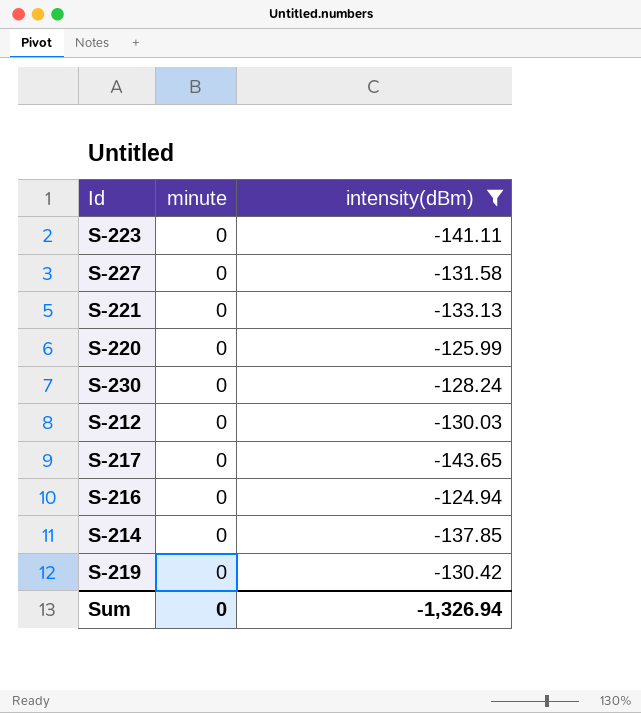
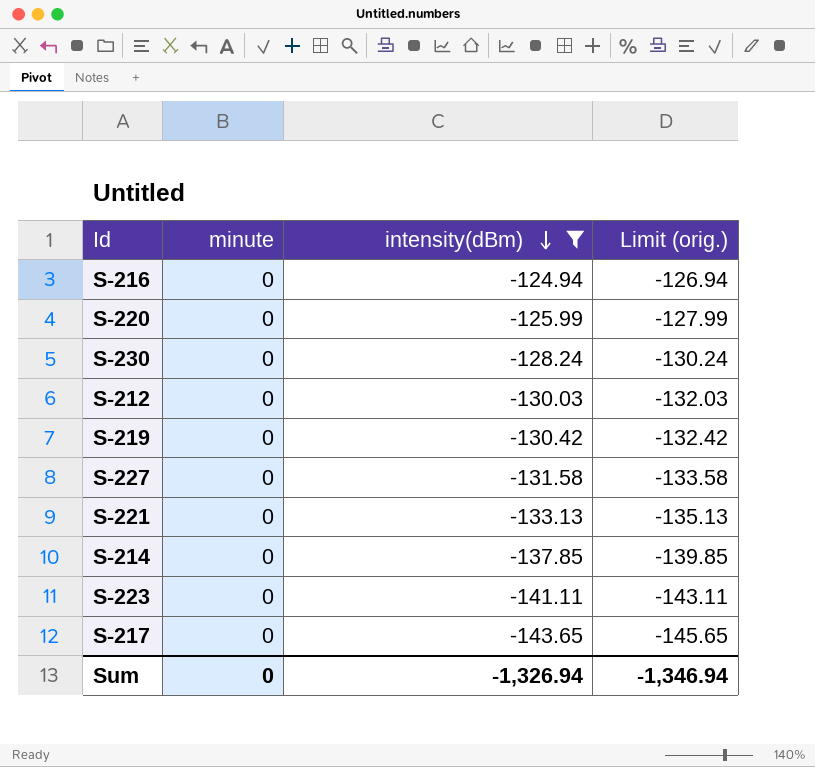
row order: none -> intensity(dBm) descending
column Limit (orig.) | formula: none -> [intensity(dBm)] - 2

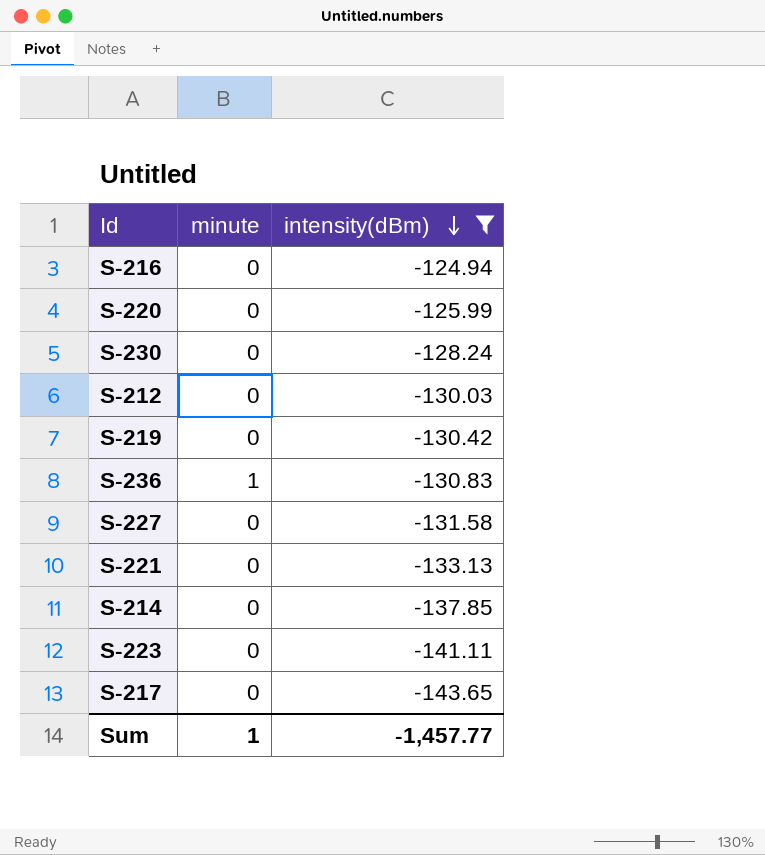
column Limit (orig.) | formula: [intensity(dBm)] - 2 -> none
row S-236: none -> 1 | -130.83
Sum | minute: 0 -> 1
Sum | intensity(dBm): -1,326.94 -> -1,457.77

